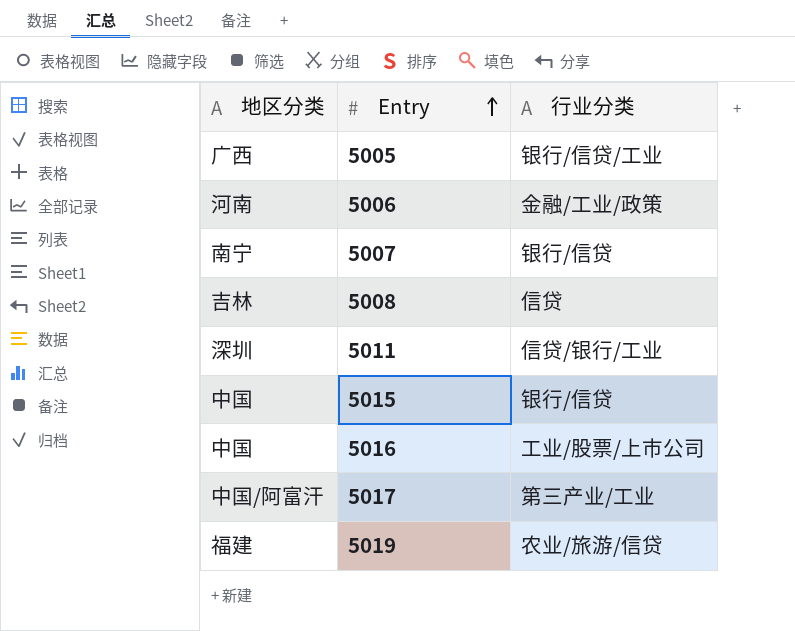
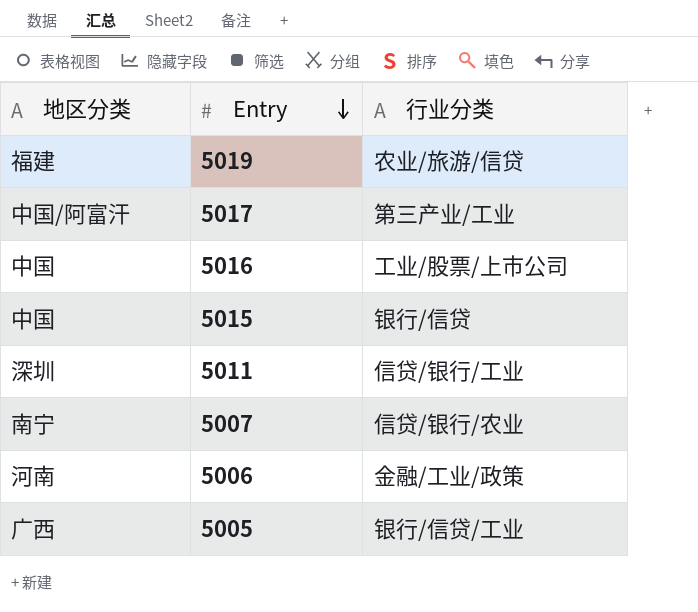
row order: Entry ascending -> Entry descending
row 5008: 吉林 | 信贷 -> none
5007 | 行业分类: 银行/信贷 -> 信贷/银行/农业

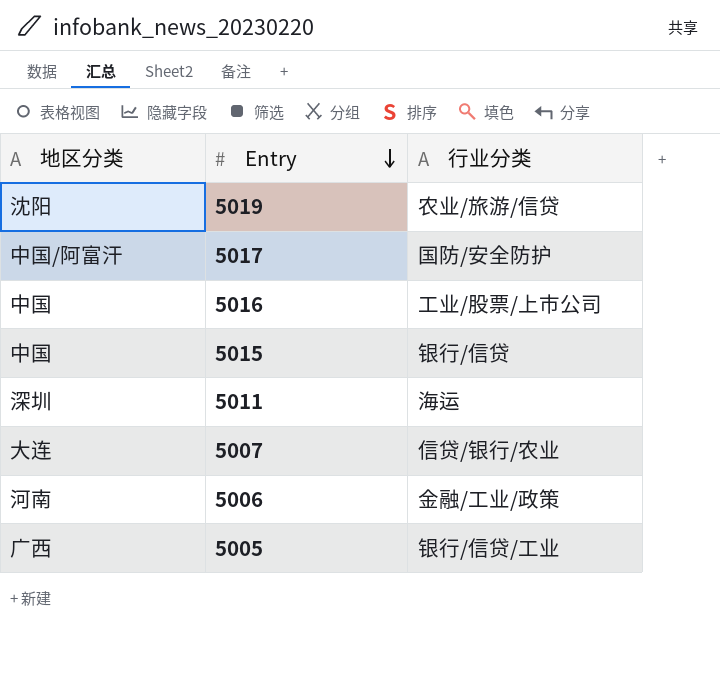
5019 | 地区分类: 福建 -> 沈阳
5017 | 行业分类: 第三产业/工业 -> 国防/安全防护
5011 | 行业分类: 信贷/银行/工业 -> 海运
5007 | 地区分类: 南宁 -> 大连

